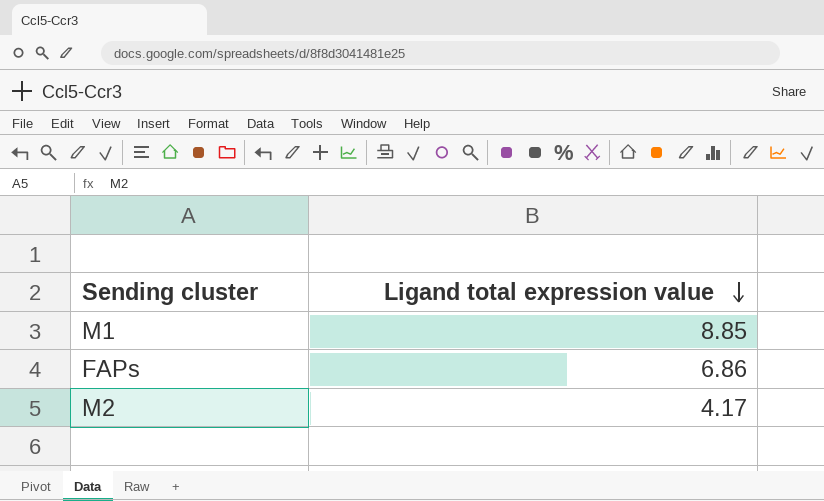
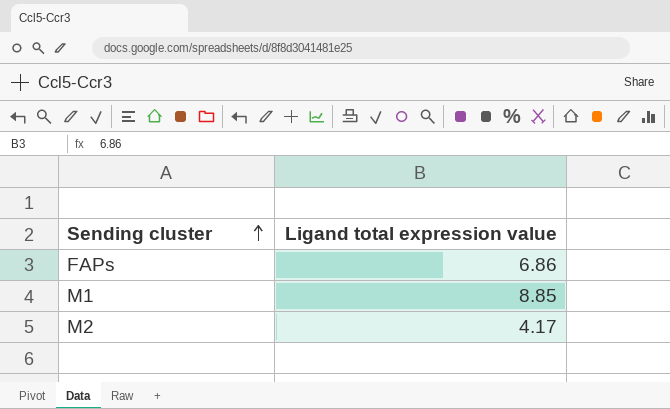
row order: Ligand total expression value descending -> Sending cluster ascending

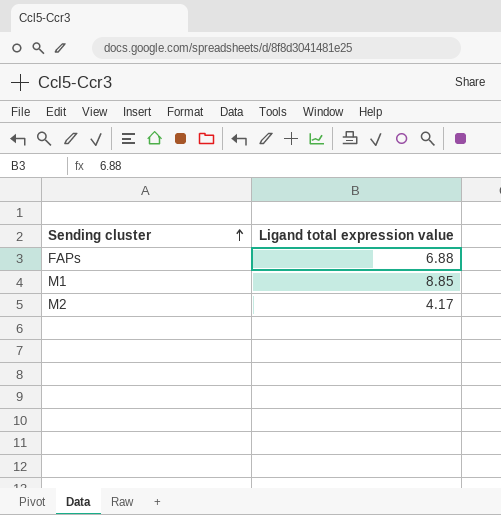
FAPs | Ligand total expression value: 6.86 -> 6.88

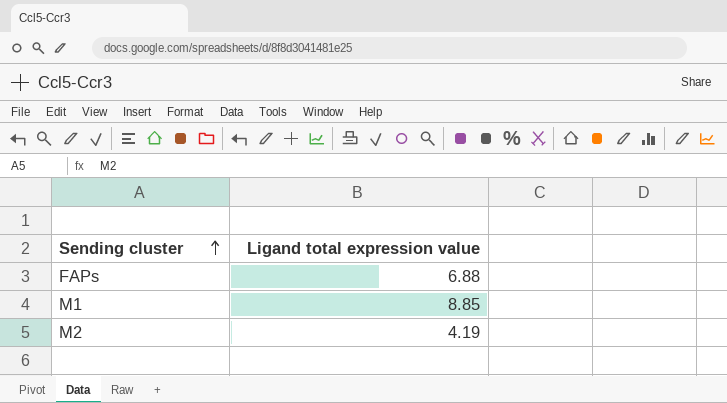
M2 | Ligand total expression value: 4.17 -> 4.19

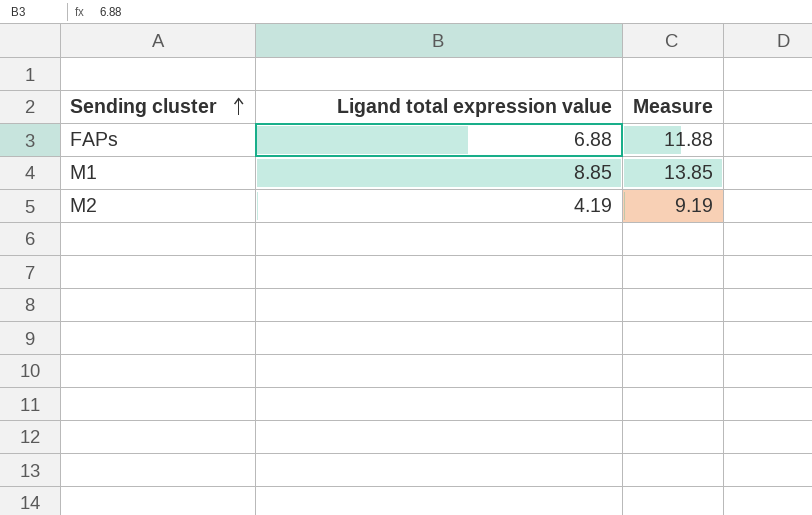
column Measure | formula: none -> [Ligand total expression value] + 5

